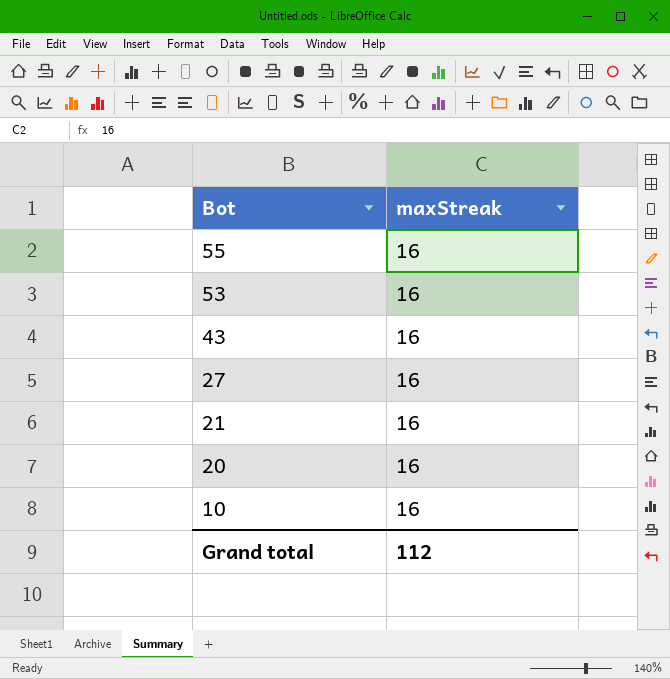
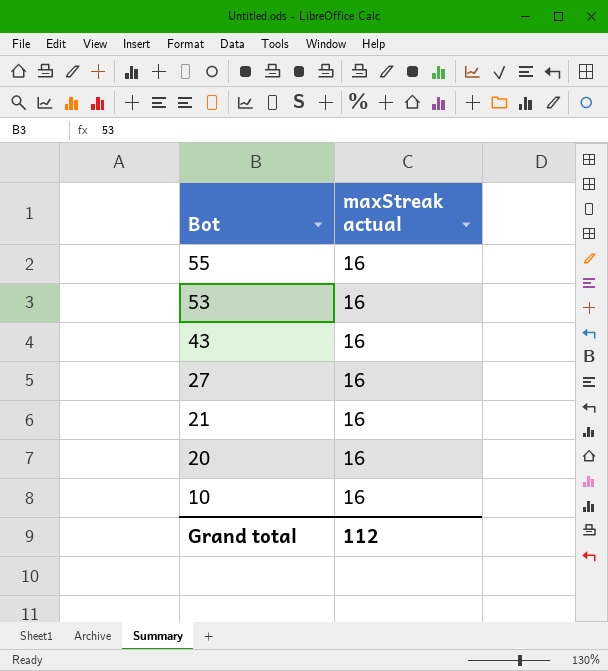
column name: maxStreak -> maxStreak actual

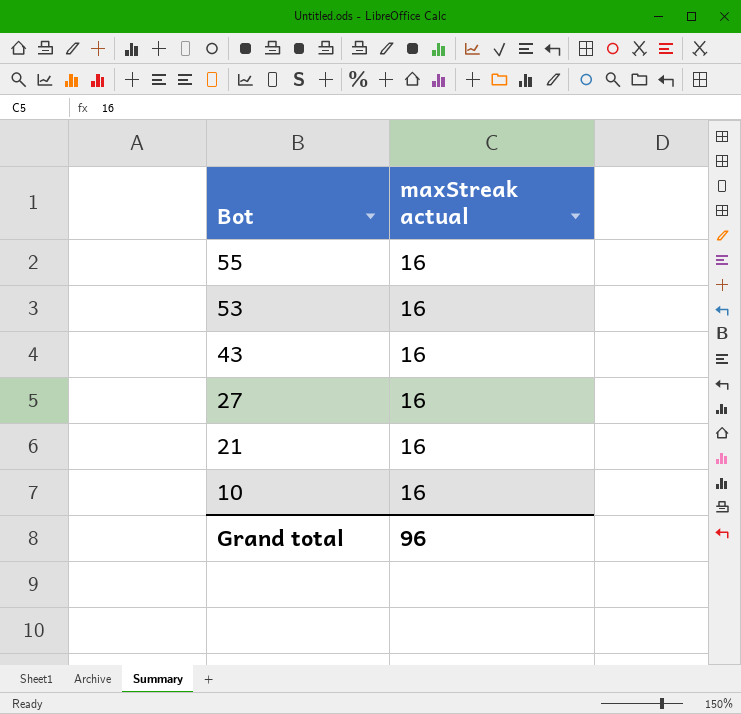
row 20: 16 -> none
Grand total | maxStreak actual: 112 -> 96

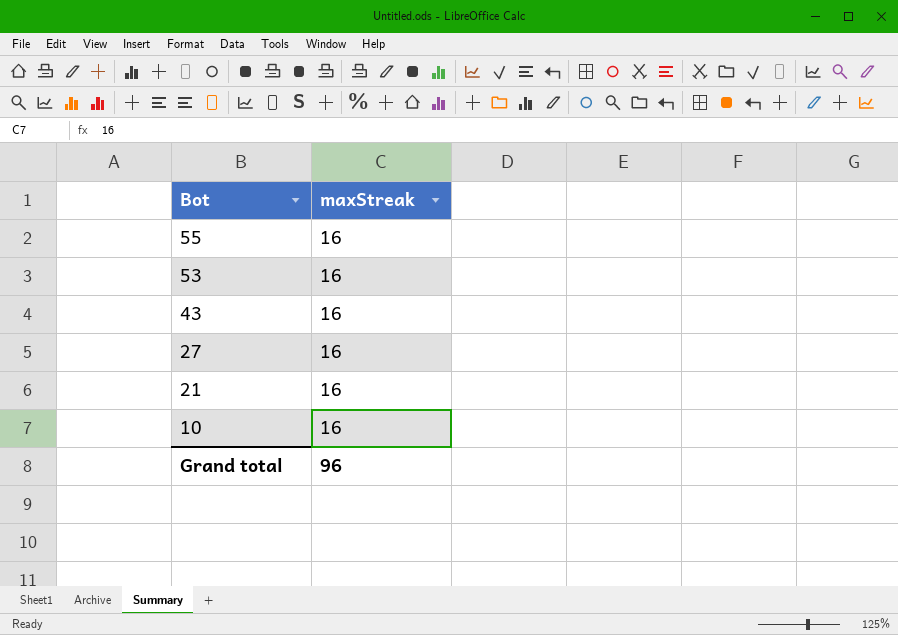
column name: maxStreak actual -> maxStreak

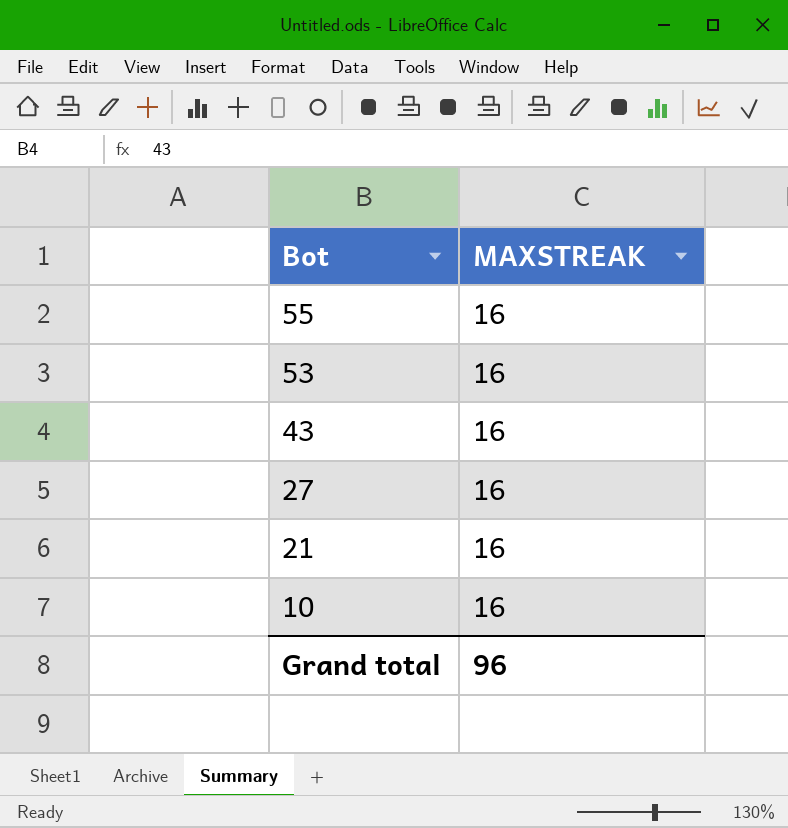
column name: maxStreak -> MAXSTREAK

